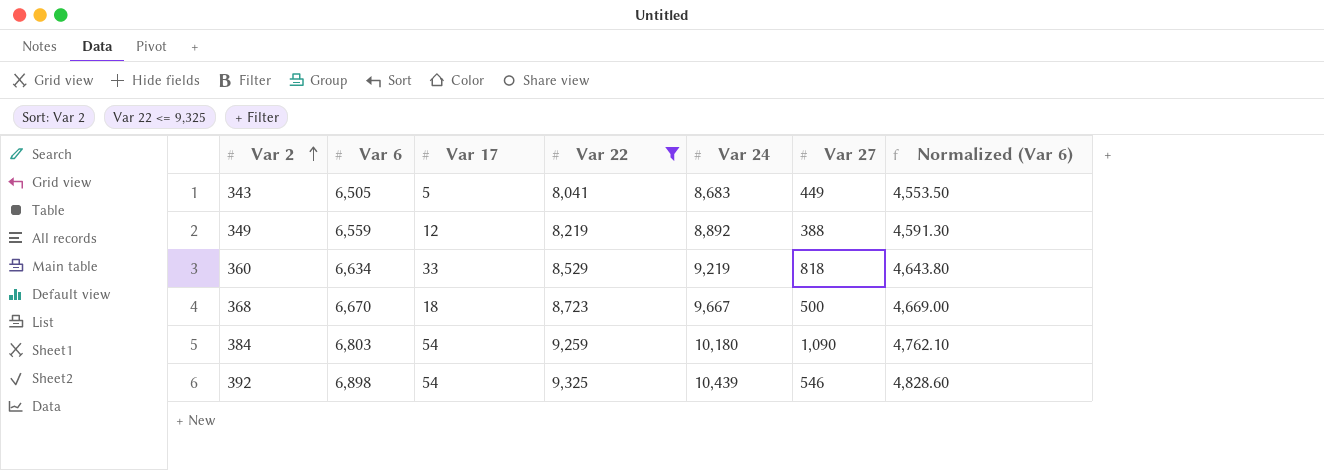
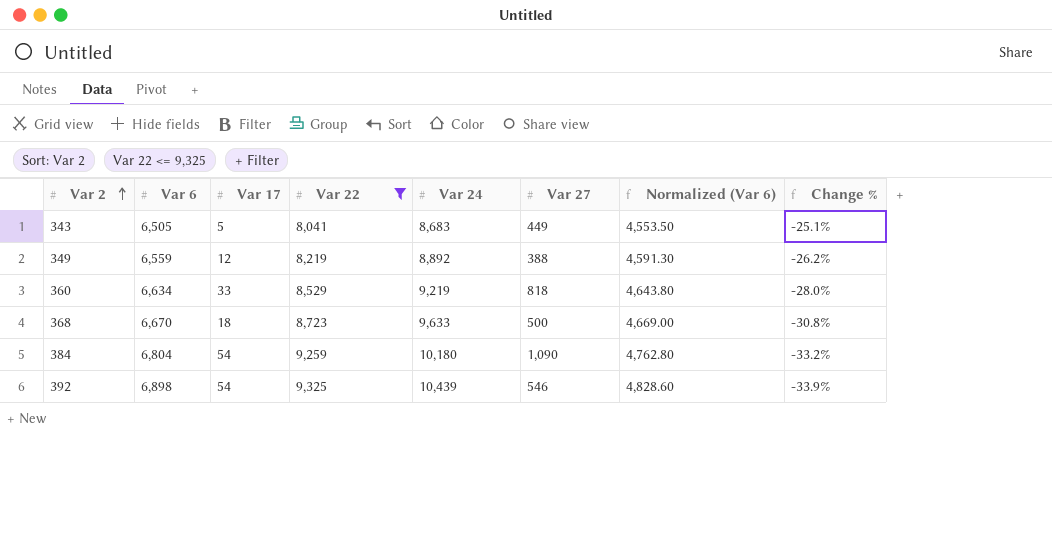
column Change % | formula: none -> ([Var 6] - [Var 24]) / [Var 24]
368 | Var 24: 9,667 -> 9,633
384 | Var 6: 6,803 -> 6,804
384 | Normalized (Var 6): 4,762.10 -> 4,762.80

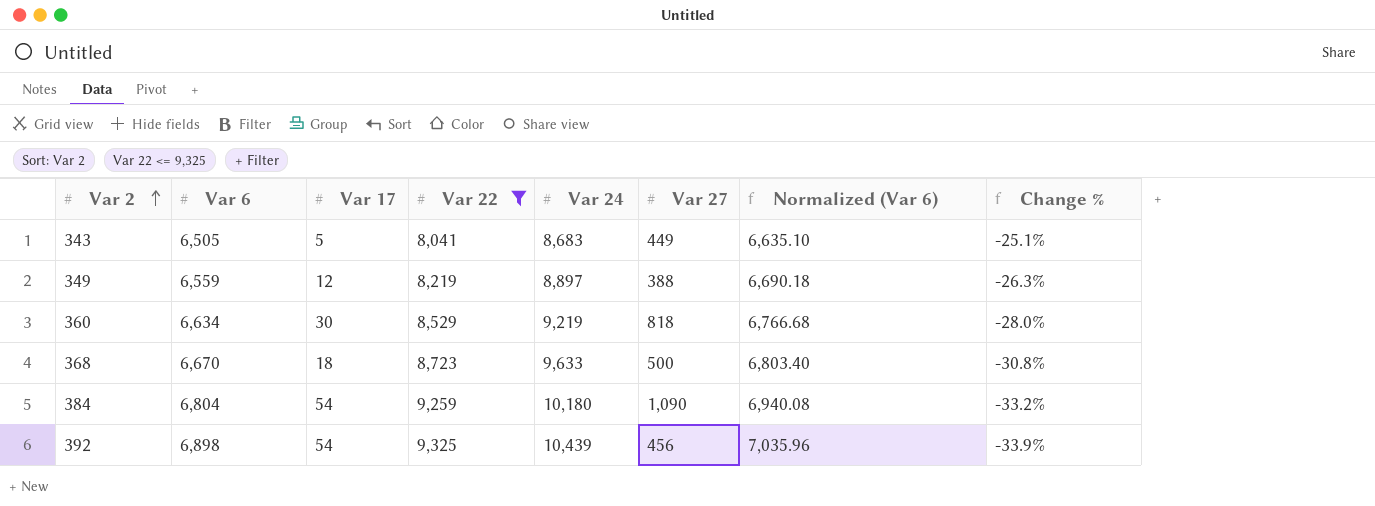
column Normalized (Var 6) | formula: [Var 6] * 0.7 -> [Var 6] * 1.02
349 | Var 24: 8,892 -> 8,897
349 | Change %: -26.2% -> -26.3%
360 | Var 17: 33 -> 30
392 | Var 27: 546 -> 456

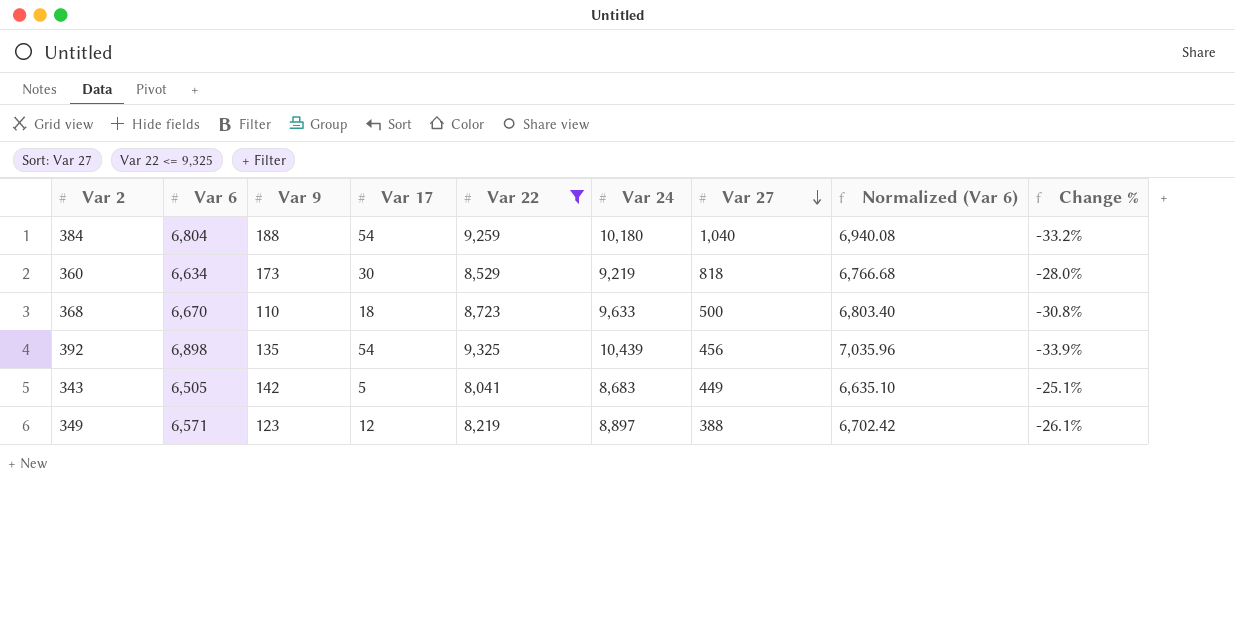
row order: Var 2 ascending -> Var 27 descending
column Var 9 | position: none -> 3
384 | Var 27: 1,090 -> 1,040
349 | Var 6: 6,559 -> 6,571
349 | Normalized (Var 6): 6,690.18 -> 6,702.42
349 | Change %: -26.3% -> -26.1%

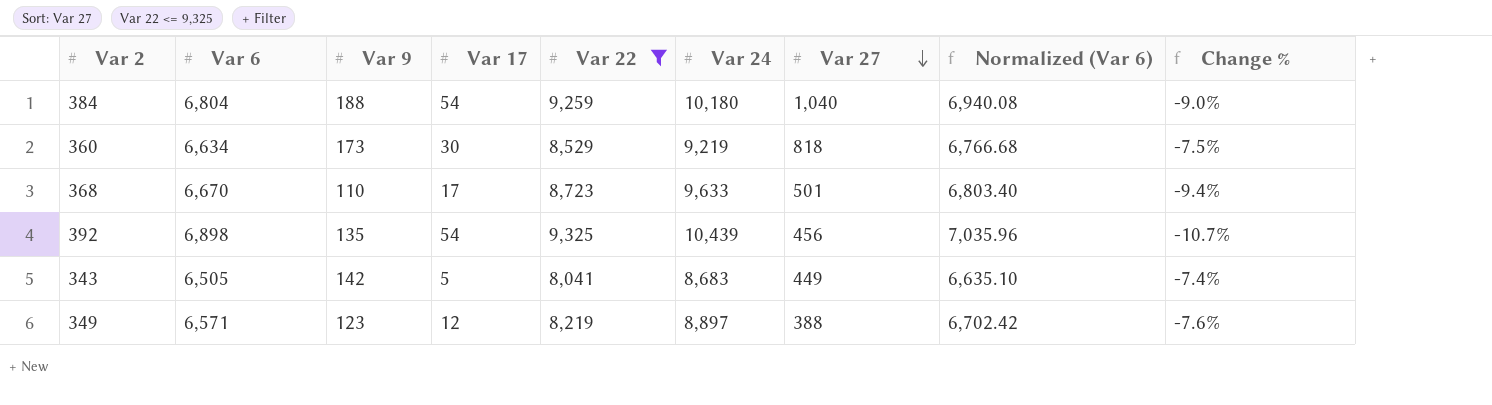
column Change % | formula: ([Var 6] - [Var 24]) / [Var 24] -> ([Var 22] - [Var 24]) / [Var 24]
368 | Var 17: 18 -> 17
368 | Var 27: 500 -> 501

